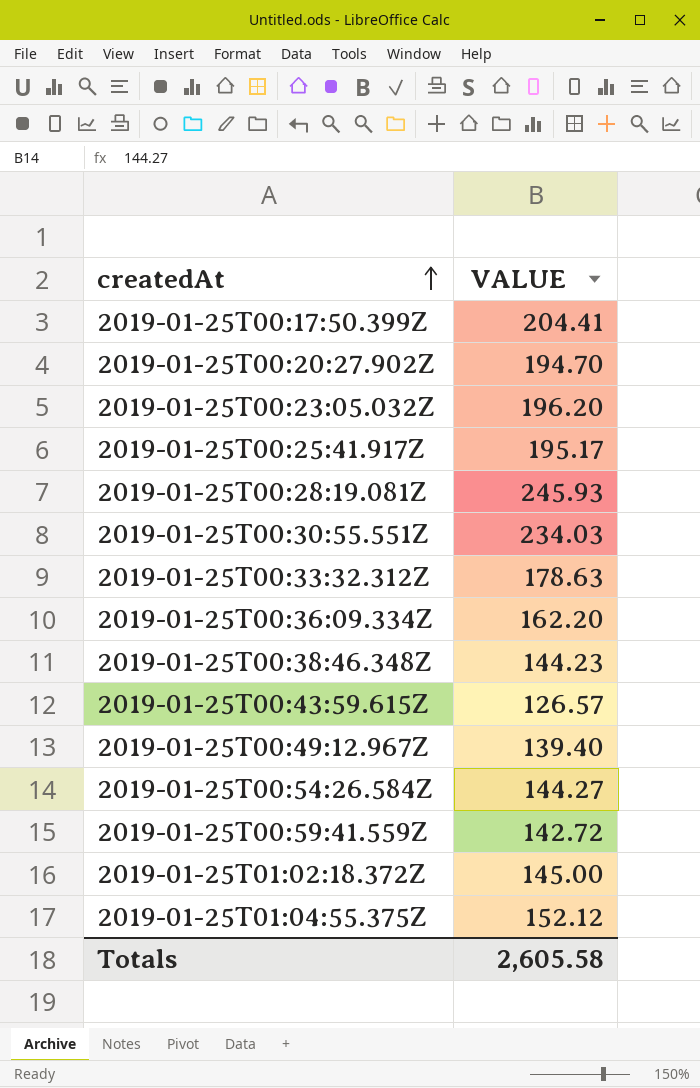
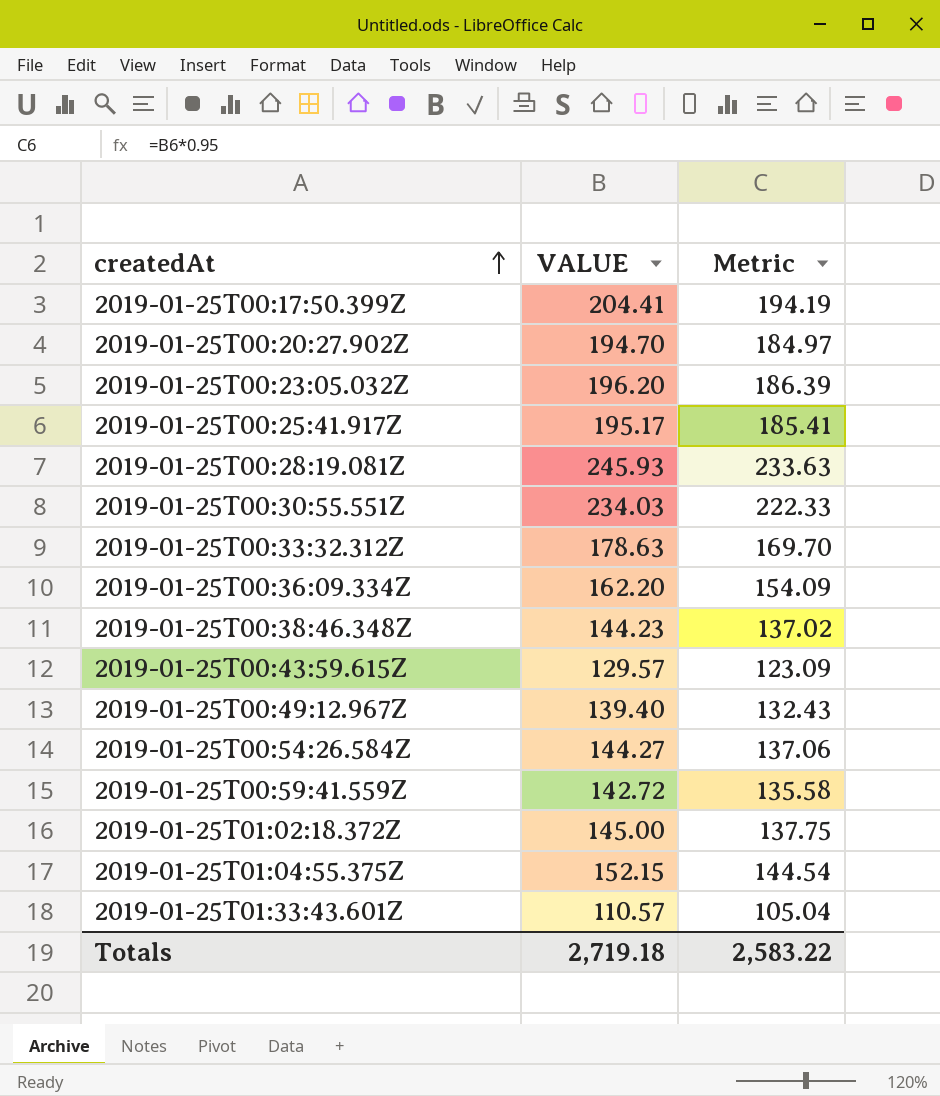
column Metric | formula: none -> [VALUE] * 0.95
2019-01-25T00:43:59.615Z | VALUE: 126.57 -> 129.57
2019-01-25T01:04:55.375Z | VALUE: 152.12 -> 152.15
row 2019-01-25T01:33:43.601Z: none -> 110.57 | 105.04
Totals | VALUE: 2,605.58 -> 2,719.18

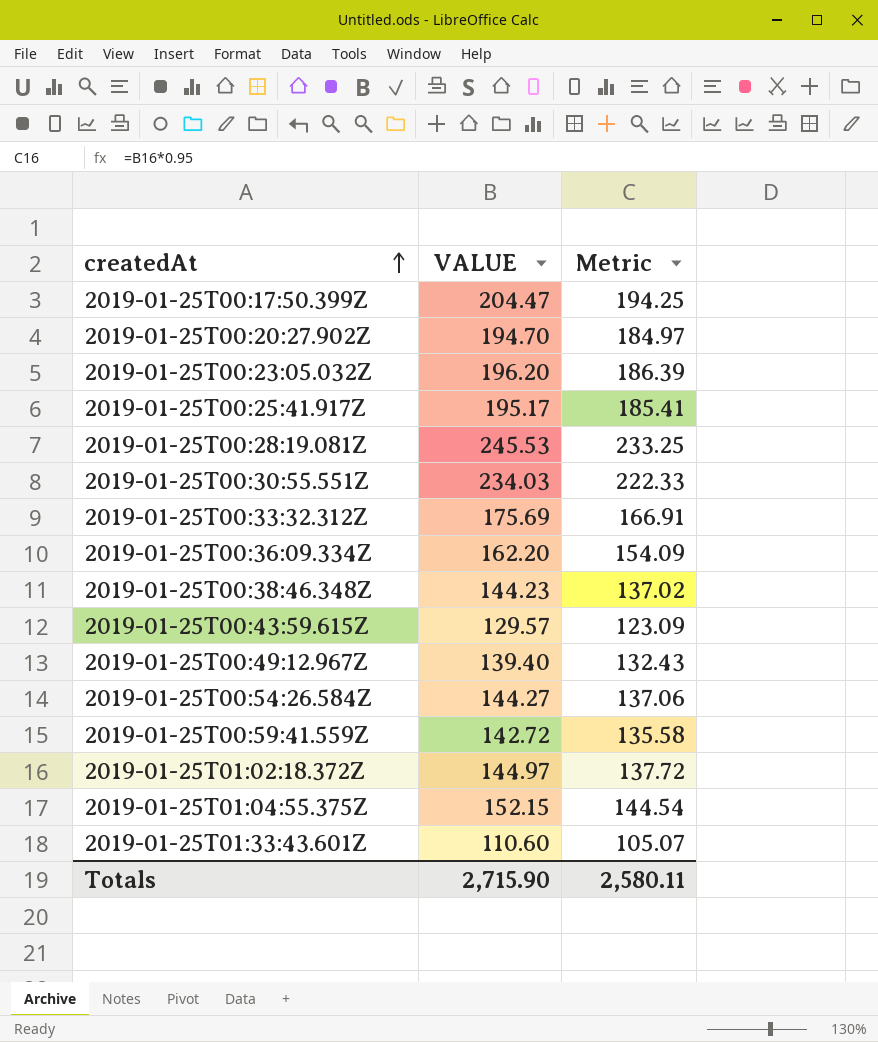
2019-01-25T00:17:50.399Z | VALUE: 204.41 -> 204.47
2019-01-25T00:17:50.399Z | Metric: 194.19 -> 194.25
2019-01-25T00:28:19.081Z | VALUE: 245.93 -> 245.53
2019-01-25T00:28:19.081Z | Metric: 233.63 -> 233.25
2019-01-25T00:33:32.312Z | VALUE: 178.63 -> 175.69
2019-01-25T00:33:32.312Z | Metric: 169.70 -> 166.91
2019-01-25T01:02:18.372Z | VALUE: 145.00 -> 144.97
2019-01-25T01:02:18.372Z | Metric: 137.75 -> 137.72
2019-01-25T01:33:43.601Z | VALUE: 110.57 -> 110.60
2019-01-25T01:33:43.601Z | Metric: 105.04 -> 105.07
Totals | VALUE: 2,719.18 -> 2,715.90
Totals | Metric: 2,583.22 -> 2,580.11

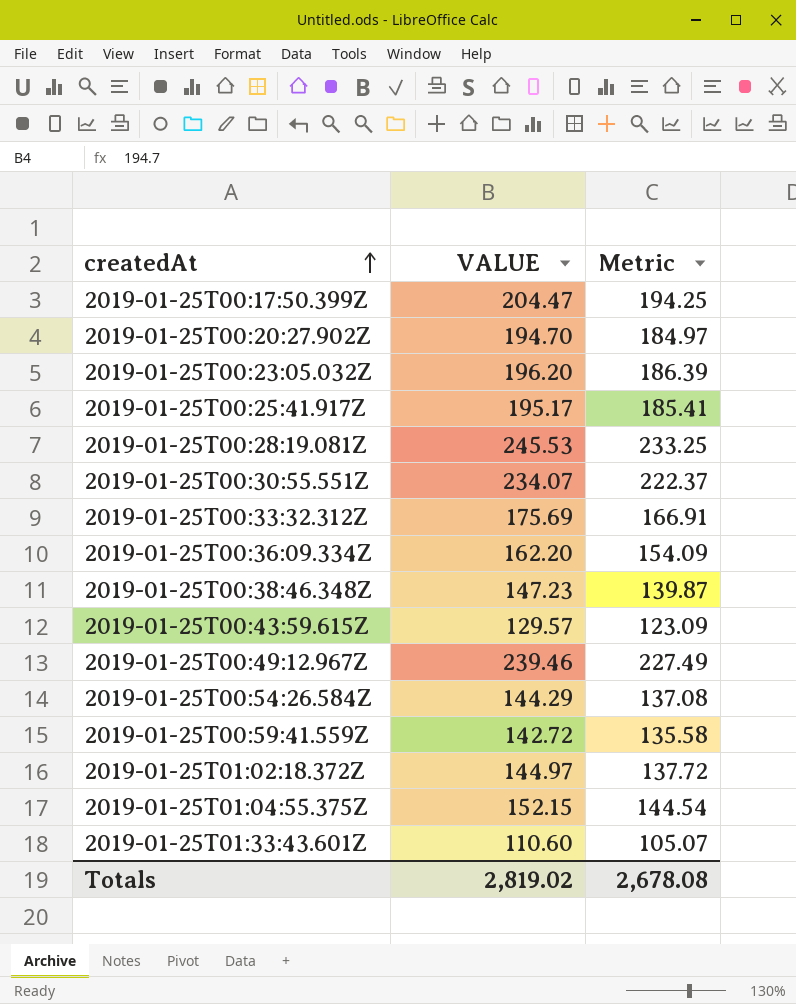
2019-01-25T00:30:55.551Z | VALUE: 234.03 -> 234.07
2019-01-25T00:30:55.551Z | Metric: 222.33 -> 222.37
2019-01-25T00:38:46.348Z | VALUE: 144.23 -> 147.23
2019-01-25T00:38:46.348Z | Metric: 137.02 -> 139.87
2019-01-25T00:49:12.967Z | VALUE: 139.40 -> 239.46
2019-01-25T00:49:12.967Z | Metric: 132.43 -> 227.49
2019-01-25T00:54:26.584Z | VALUE: 144.27 -> 144.29
2019-01-25T00:54:26.584Z | Metric: 137.06 -> 137.08
Totals | VALUE: 2,715.90 -> 2,819.02
Totals | Metric: 2,580.11 -> 2,678.08

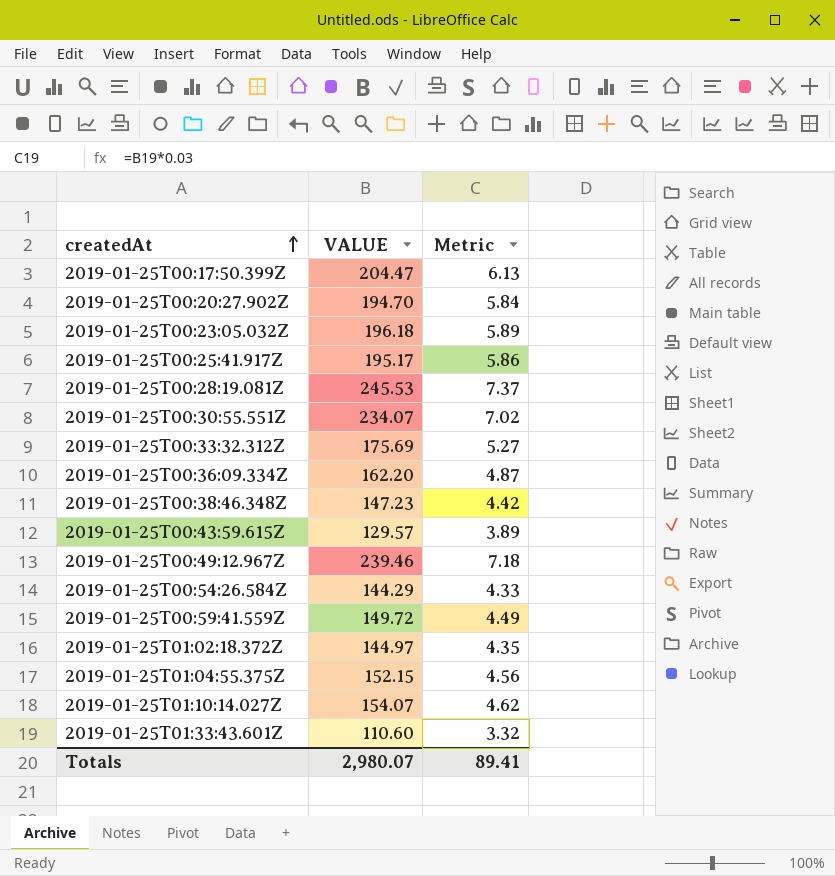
column Metric | formula: [VALUE] * 0.95 -> [VALUE] * 0.03
2019-01-25T00:23:05.032Z | VALUE: 196.20 -> 196.18
2019-01-25T00:59:41.559Z | VALUE: 142.72 -> 149.72
row 2019-01-25T01:10:14.027Z: none -> 154.07 | 4.62
Totals | VALUE: 2,819.02 -> 2,980.07
Totals | Metric: 2,678.08 -> 89.41

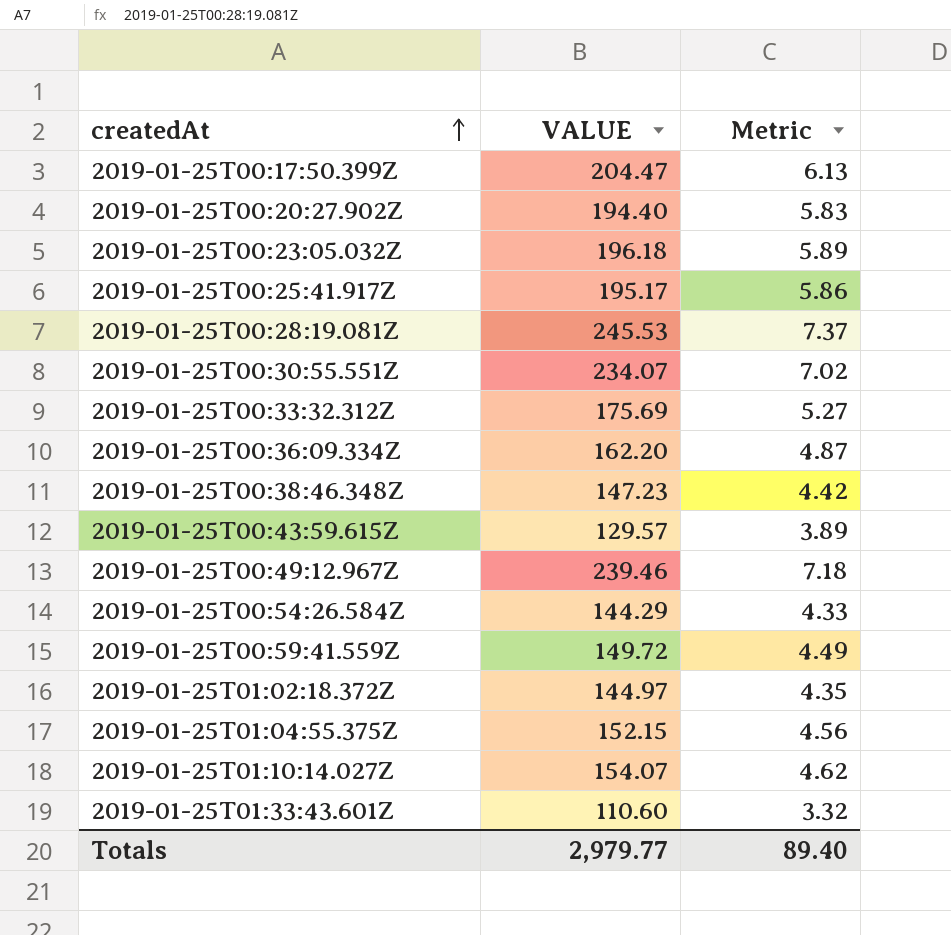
2019-01-25T00:20:27.902Z | VALUE: 194.70 -> 194.40
2019-01-25T00:20:27.902Z | Metric: 5.84 -> 5.83
Totals | VALUE: 2,980.07 -> 2,979.77
Totals | Metric: 89.41 -> 89.40

